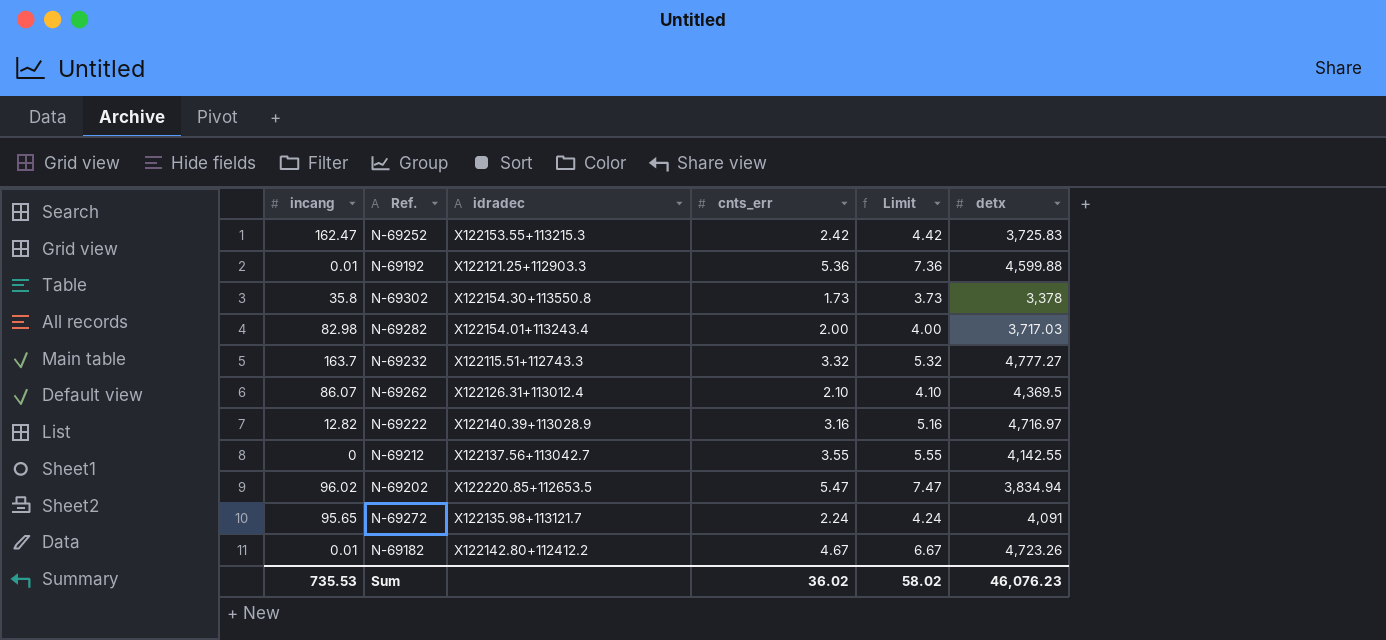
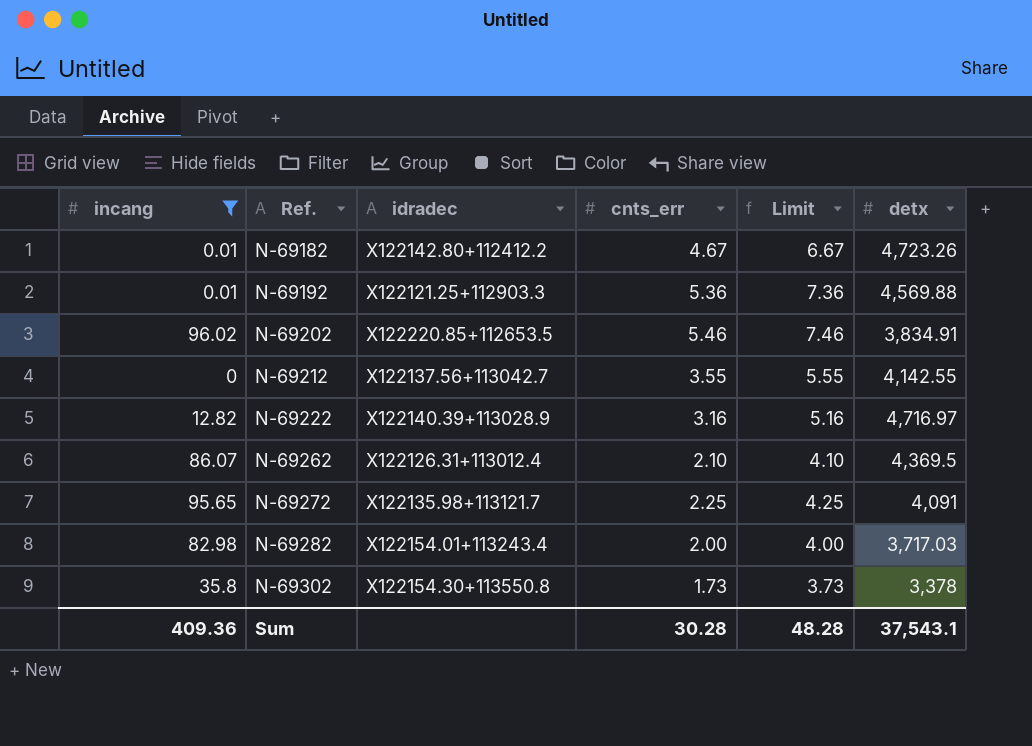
filter: none -> incang <= 96.02
row order: none -> Ref. ascending
N-69192 | detx: 4,599.88 -> 4,569.88
N-69202 | cnts_err: 5.47 -> 5.46
N-69202 | Limit: 7.47 -> 7.46
N-69202 | detx: 3,834.94 -> 3,834.91
N-69272 | cnts_err: 2.24 -> 2.25
N-69272 | Limit: 4.24 -> 4.25
Sum | incang: 735.53 -> 409.36
Sum | cnts_err: 36.02 -> 30.28
Sum | Limit: 58.02 -> 48.28
Sum | detx: 46,076.23 -> 37,543.1

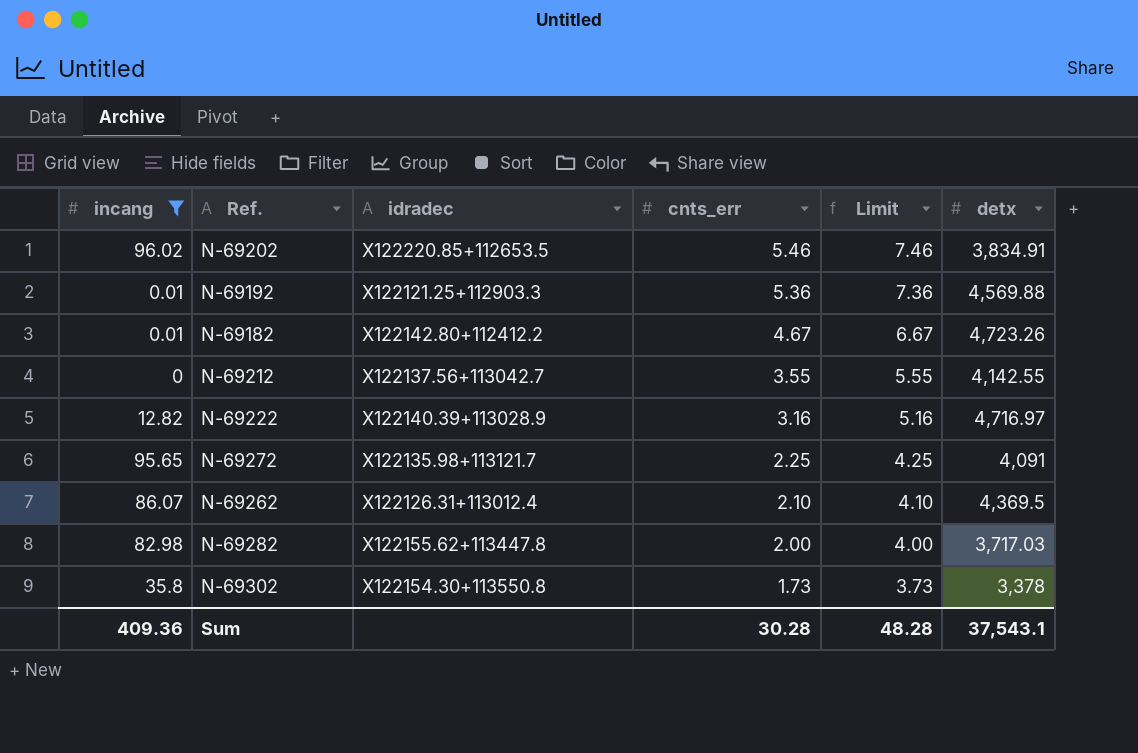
row order: Ref. ascending -> cnts_err descending
N-69282 | idradec: X122154.01+113243.4 -> X122155.62+113447.8

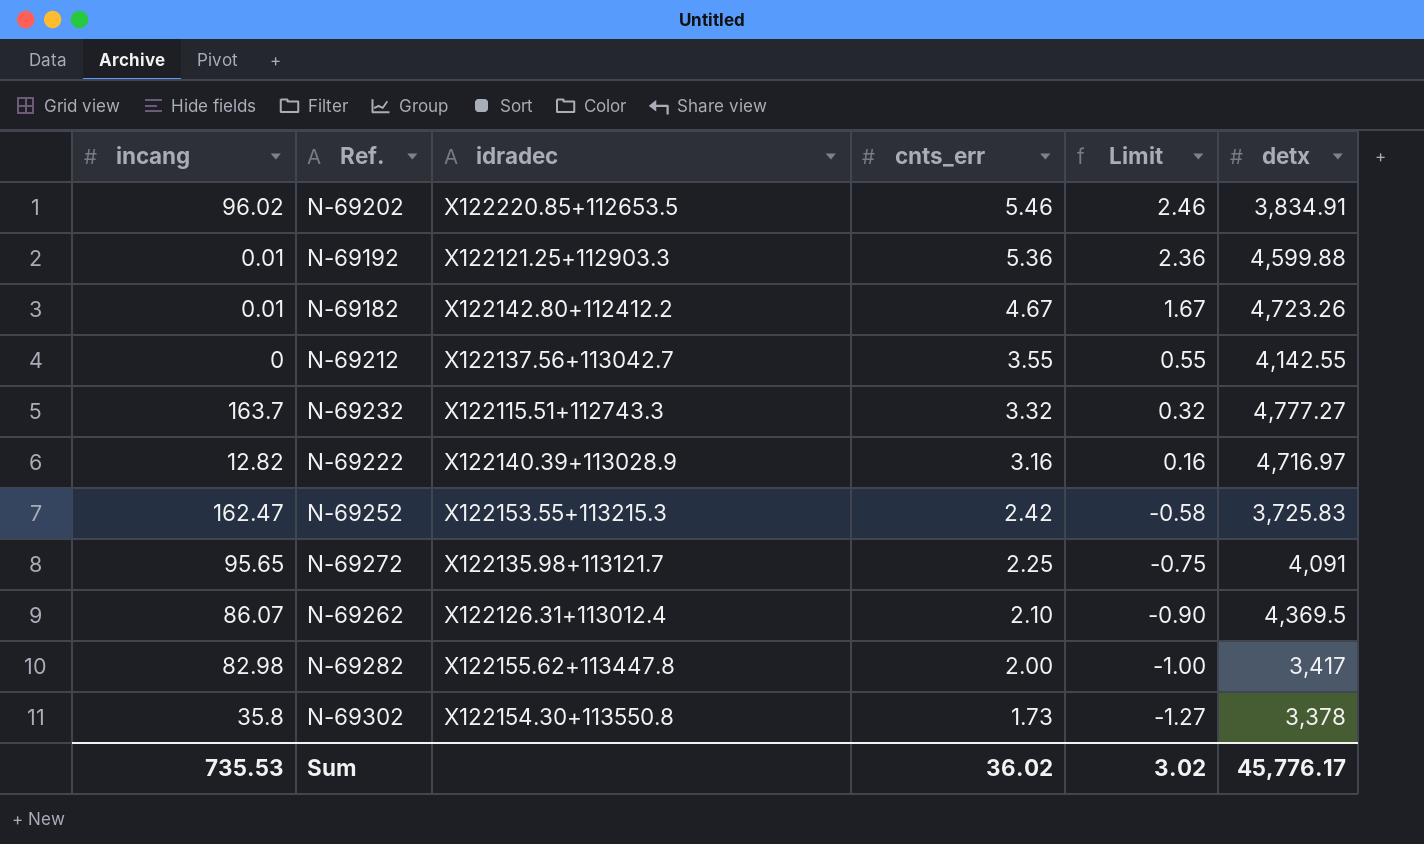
filter: incang <= 96.02 -> none
column Limit | formula: [cnts_err] + 2 -> [cnts_err] - 3
N-69192 | detx: 4,569.88 -> 4,599.88
N-69282 | detx: 3,717.03 -> 3,417
Sum | incang: 409.36 -> 735.53
Sum | cnts_err: 30.28 -> 36.02
Sum | Limit: 48.28 -> 3.02
Sum | detx: 37,543.1 -> 45,776.17

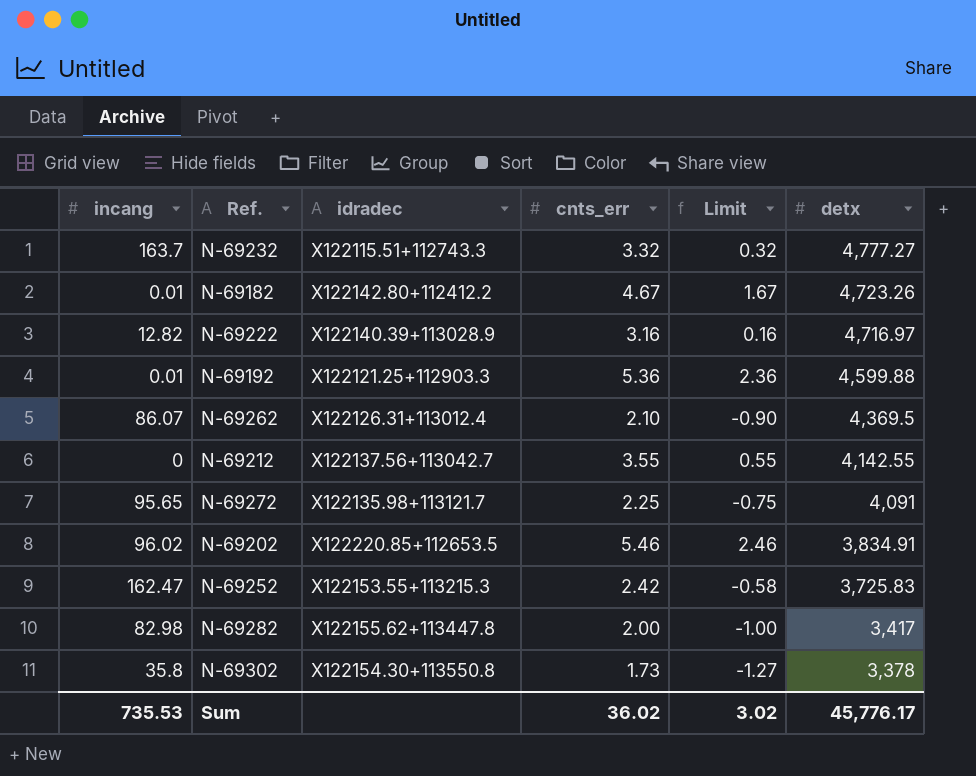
row order: cnts_err descending -> detx descending

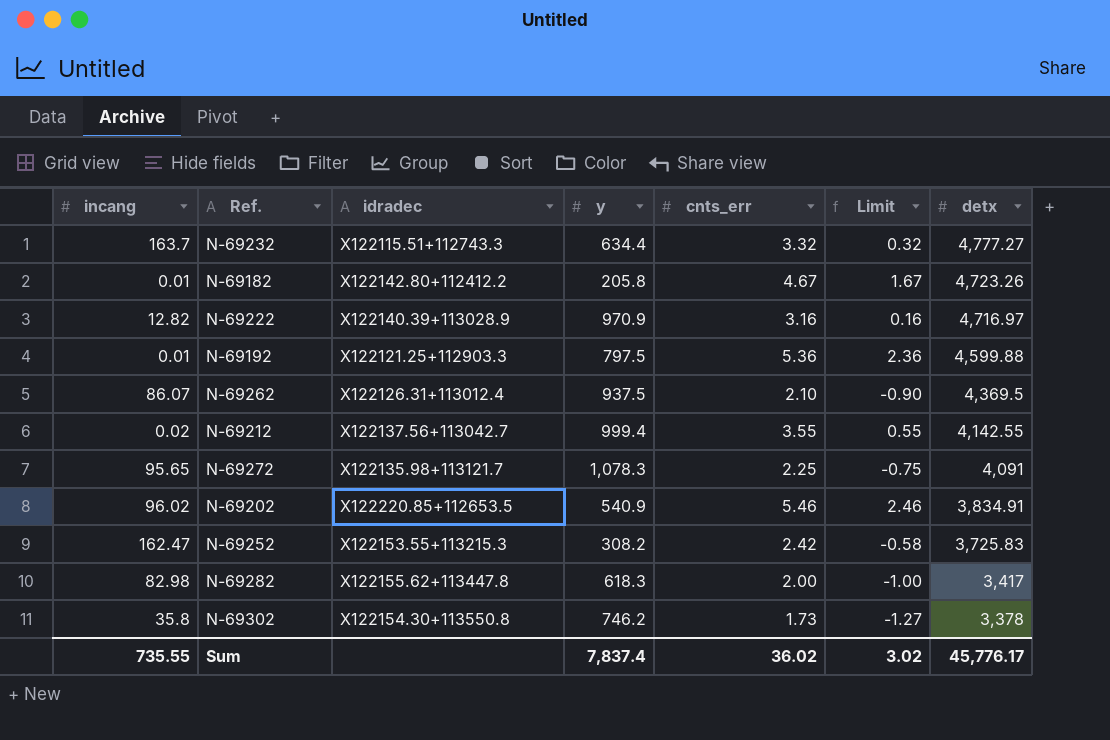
column y | position: none -> 4
N-69212 | incang: 0 -> 0.02
Sum | incang: 735.53 -> 735.55

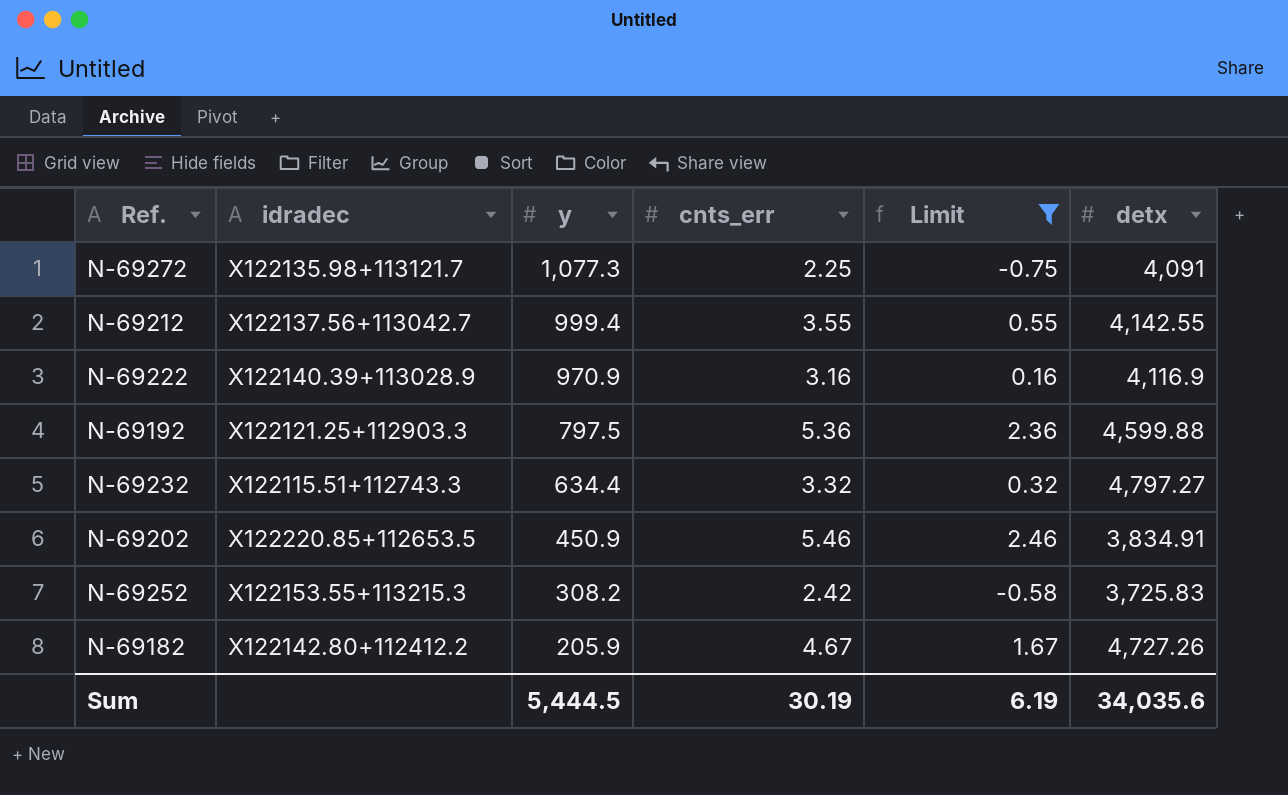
filter: none -> Limit >= -0.75
row order: detx descending -> y descending
column incang | position: 1 -> none
N-69272 | y: 1,078.3 -> 1,077.3
N-69222 | detx: 4,716.97 -> 4,116.9
N-69232 | detx: 4,777.27 -> 4,797.27
N-69202 | y: 540.9 -> 450.9
N-69182 | y: 205.8 -> 205.9
N-69182 | detx: 4,723.26 -> 4,727.26
Sum | y: 7,837.4 -> 5,444.5
Sum | cnts_err: 36.02 -> 30.19
Sum | Limit: 3.02 -> 6.19
Sum | detx: 45,776.17 -> 34,035.6

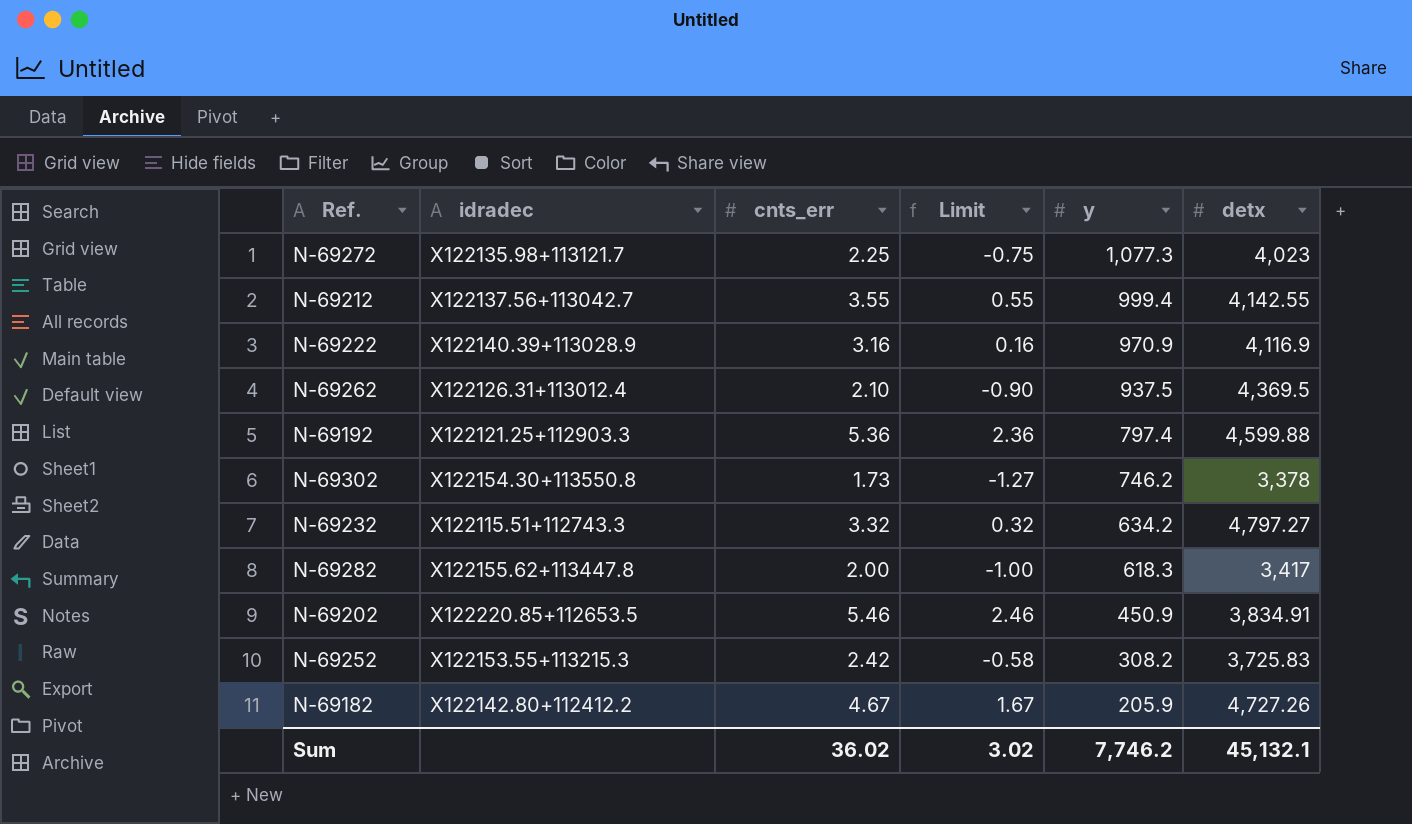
filter: Limit >= -0.75 -> none
column y | position: 3 -> 5
N-69272 | detx: 4,091 -> 4,023
N-69192 | y: 797.5 -> 797.4
N-69232 | y: 634.4 -> 634.2
Sum | cnts_err: 30.19 -> 36.02
Sum | Limit: 6.19 -> 3.02
Sum | y: 5,444.5 -> 7,746.2
Sum | detx: 34,035.6 -> 45,132.1

